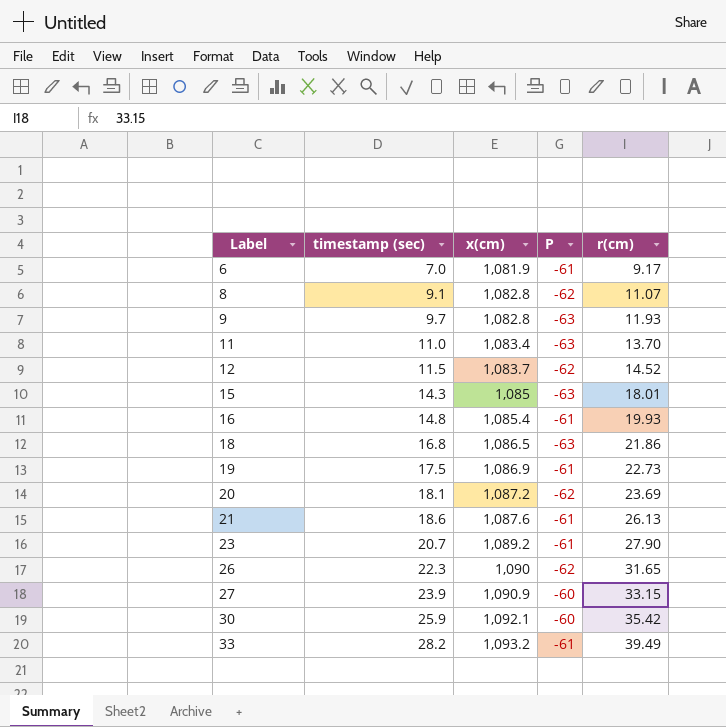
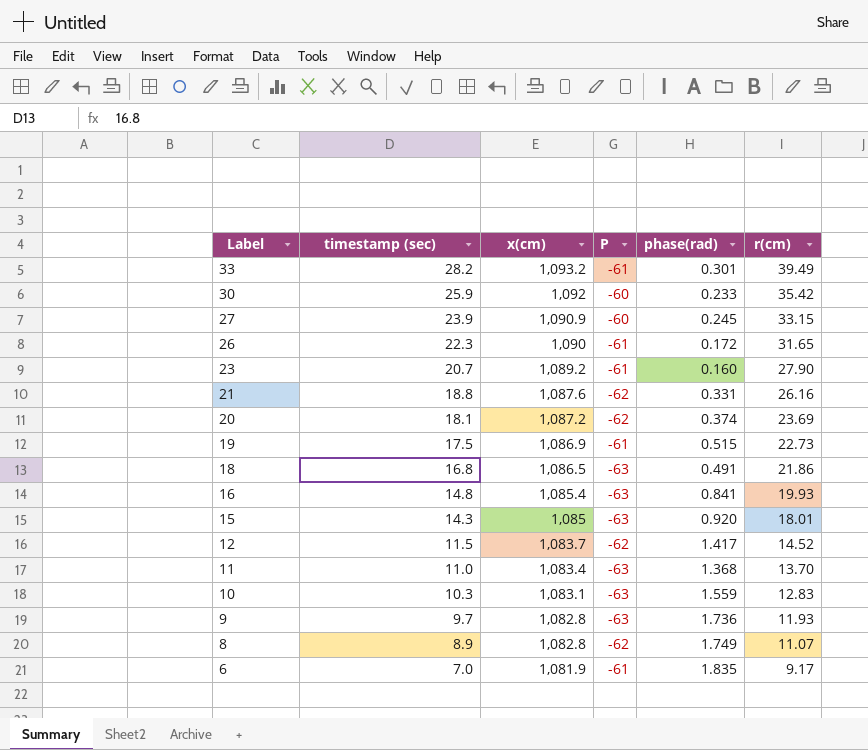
row order: Label ascending -> Label descending
column phase(rad) | position: none -> 5
30 | x(cm): 1,092.1 -> 1,092
26 | P: -62 -> -61
21 | timestamp (sec): 18.6 -> 18.8
21 | P: -61 -> -62
21 | r(cm): 26.13 -> 26.16
16 | P: -61 -> -63
row 10: none -> 10.3 | 1,083.1 | -63 | 1.559 | 12.83
8 | timestamp (sec): 9.1 -> 8.9

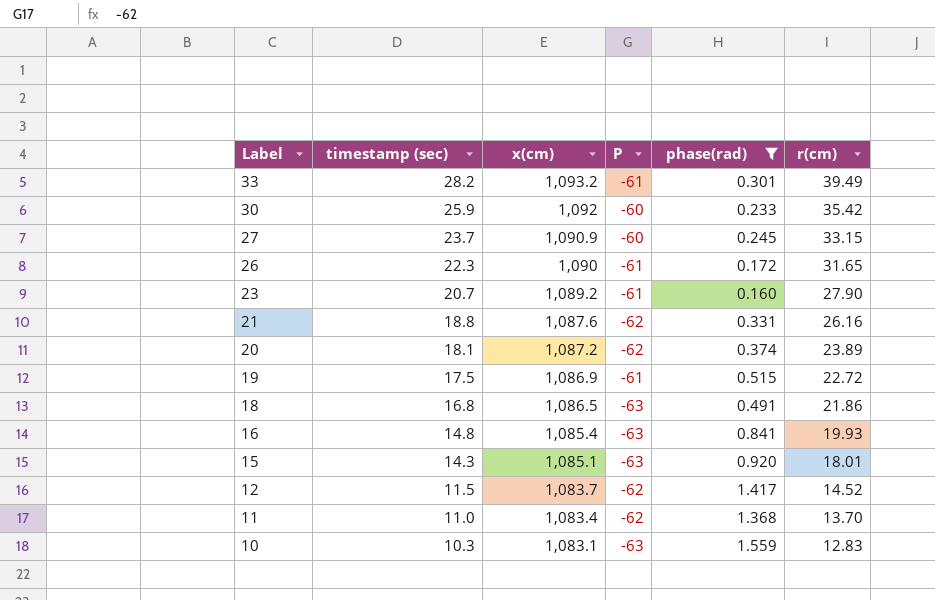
filter: none -> phase(rad) <= 1.559
27 | timestamp (sec): 23.9 -> 23.7
20 | r(cm): 23.69 -> 23.89
19 | r(cm): 22.73 -> 22.72
15 | x(cm): 1,085 -> 1,085.1
11 | P: -63 -> -62

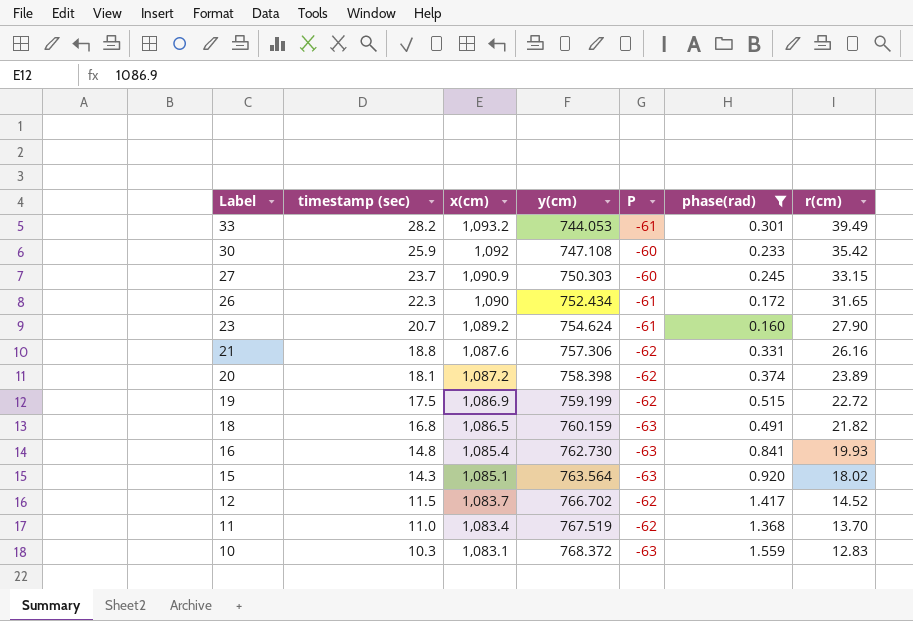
column y(cm) | position: none -> 4
19 | P: -61 -> -62
18 | r(cm): 21.86 -> 21.82
15 | r(cm): 18.01 -> 18.02

